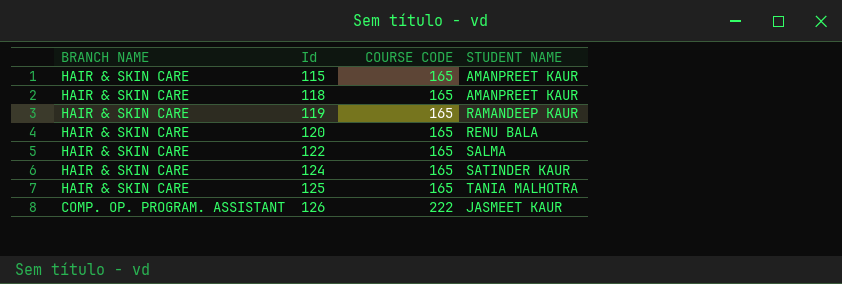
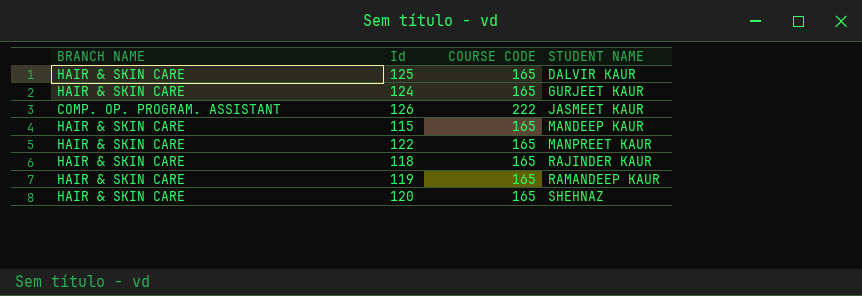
row order: BRANCH NAME descending -> STUDENT NAME ascending
125 | STUDENT NAME: TANIA MALHOTRA -> DALVIR KAUR
124 | STUDENT NAME: SATINDER KAUR -> GURJEET KAUR
115 | STUDENT NAME: AMANPREET KAUR -> MANDEEP KAUR
122 | STUDENT NAME: SALMA -> MANPREET KAUR
118 | STUDENT NAME: AMANPREET KAUR -> RAJINDER KAUR
120 | STUDENT NAME: RENU BALA -> SHEHNAZ

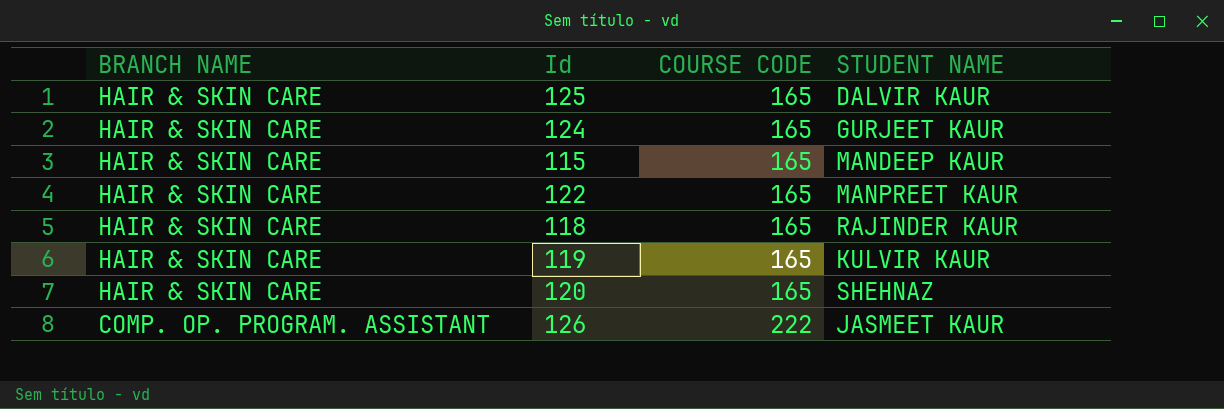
row order: STUDENT NAME ascending -> BRANCH NAME descending
119 | STUDENT NAME: RAMANDEEP KAUR -> KULVIR KAUR

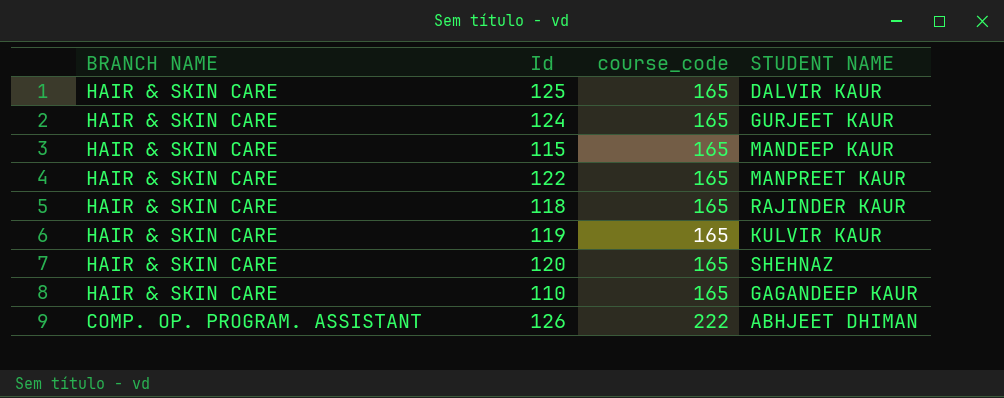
column name: COURSE CODE -> course_code
row 110: none -> HAIR & SKIN CARE | 165 | GAGANDEEP KAUR
126 | STUDENT NAME: JASMEET KAUR -> ABHJEET DHIMAN

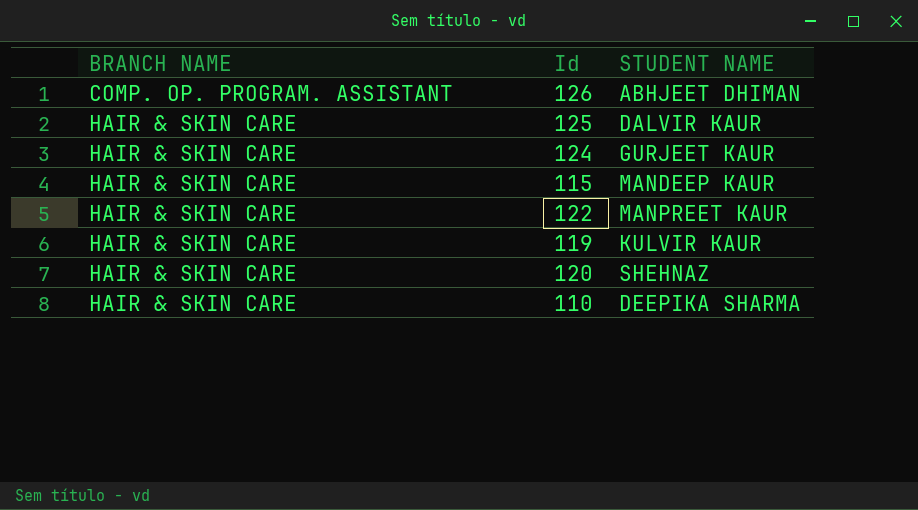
row order: BRANCH NAME descending -> BRANCH NAME ascending
column course_code | position: 3 -> none
row 118: HAIR & SKIN CARE | 165 | RAJINDER KAUR -> none
110 | STUDENT NAME: GAGANDEEP KAUR -> DEEPIKA SHARMA

